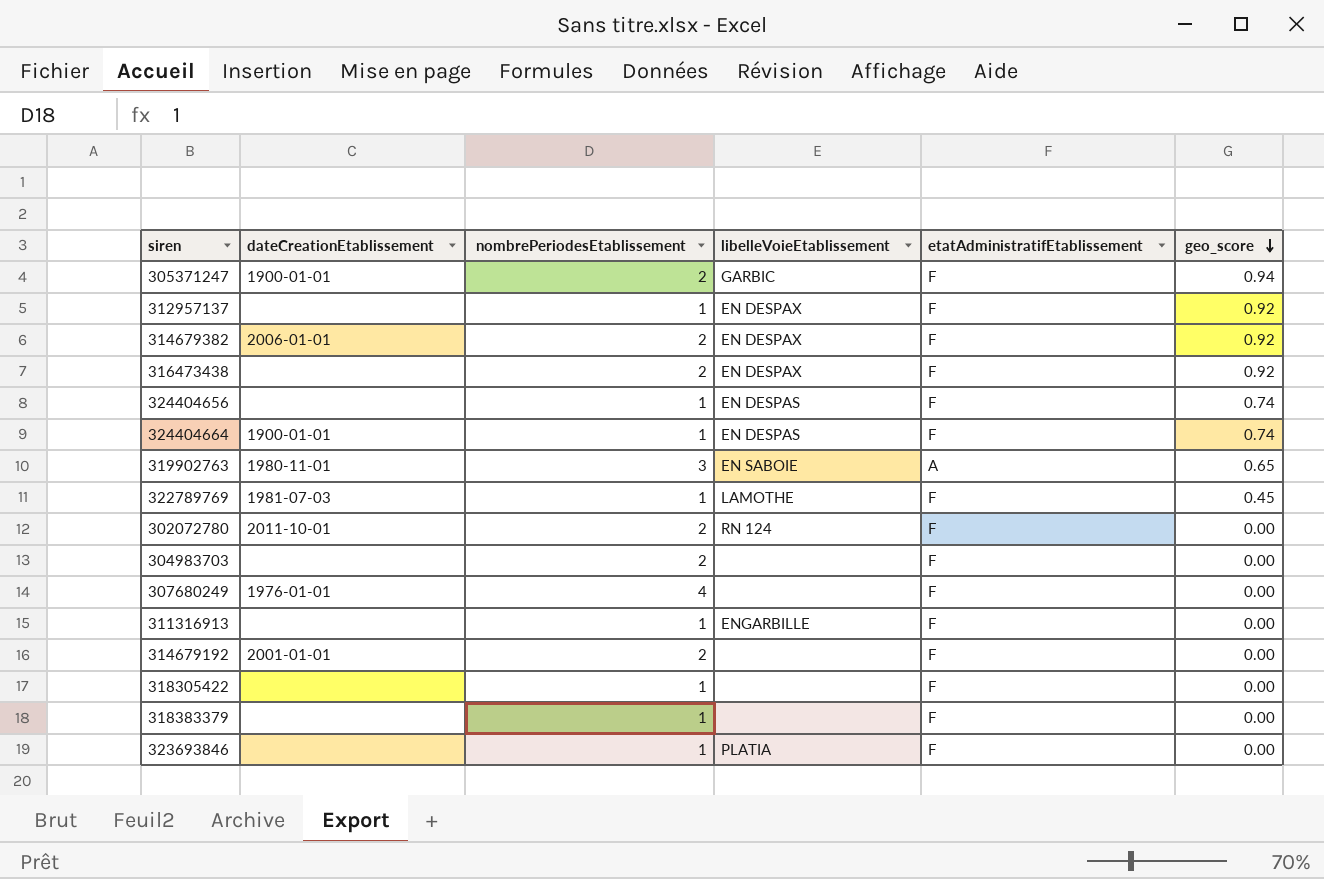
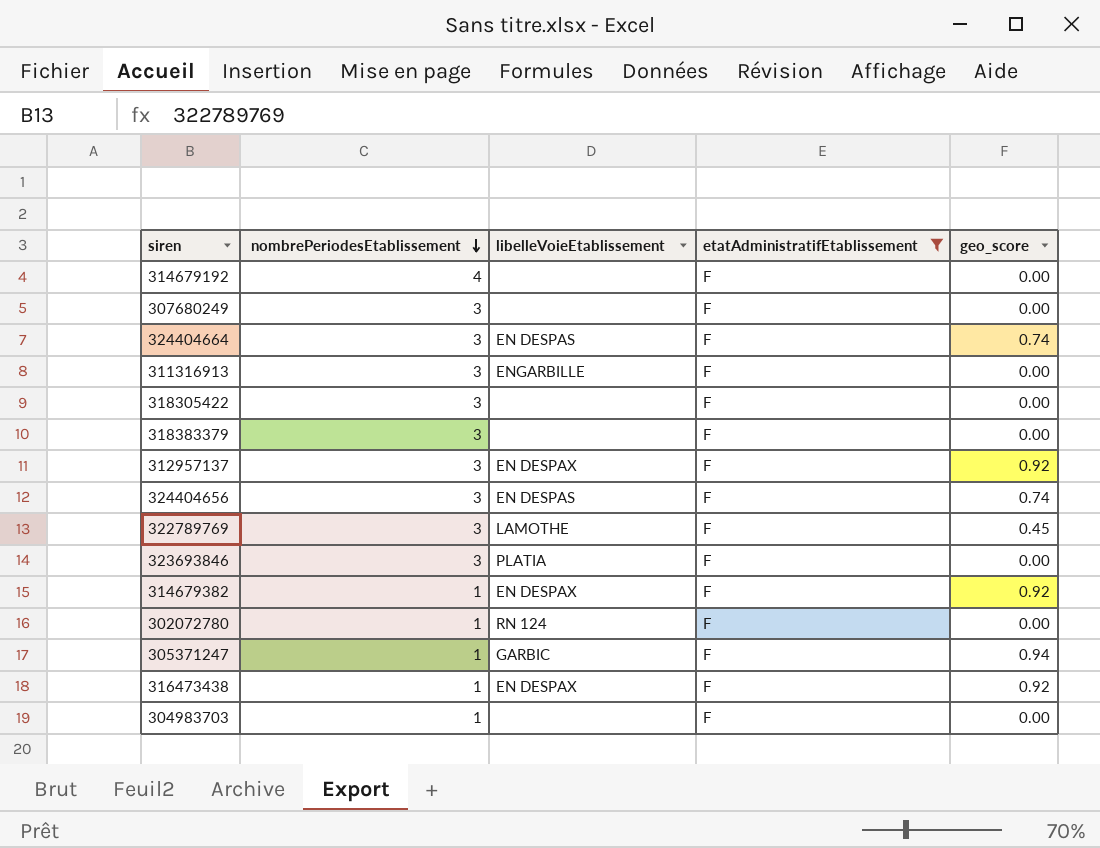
filter: none -> etatAdministratifEtablissement = F
row order: geo_score descending -> nombrePeriodesEtablissement descending
column dateCreationEtablissement | position: 2 -> none
314679192 | nombrePeriodesEtablissement: 2 -> 4
307680249 | nombrePeriodesEtablissement: 4 -> 3
324404664 | nombrePeriodesEtablissement: 1 -> 3
311316913 | nombrePeriodesEtablissement: 1 -> 3
318305422 | nombrePeriodesEtablissement: 1 -> 3
318383379 | nombrePeriodesEtablissement: 1 -> 3
312957137 | nombrePeriodesEtablissement: 1 -> 3
324404656 | nombrePeriodesEtablissement: 1 -> 3
322789769 | nombrePeriodesEtablissement: 1 -> 3
323693846 | nombrePeriodesEtablissement: 1 -> 3
314679382 | nombrePeriodesEtablissement: 2 -> 1
302072780 | nombrePeriodesEtablissement: 2 -> 1
305371247 | nombrePeriodesEtablissement: 2 -> 1
316473438 | nombrePeriodesEtablissement: 2 -> 1
304983703 | nombrePeriodesEtablissement: 2 -> 1

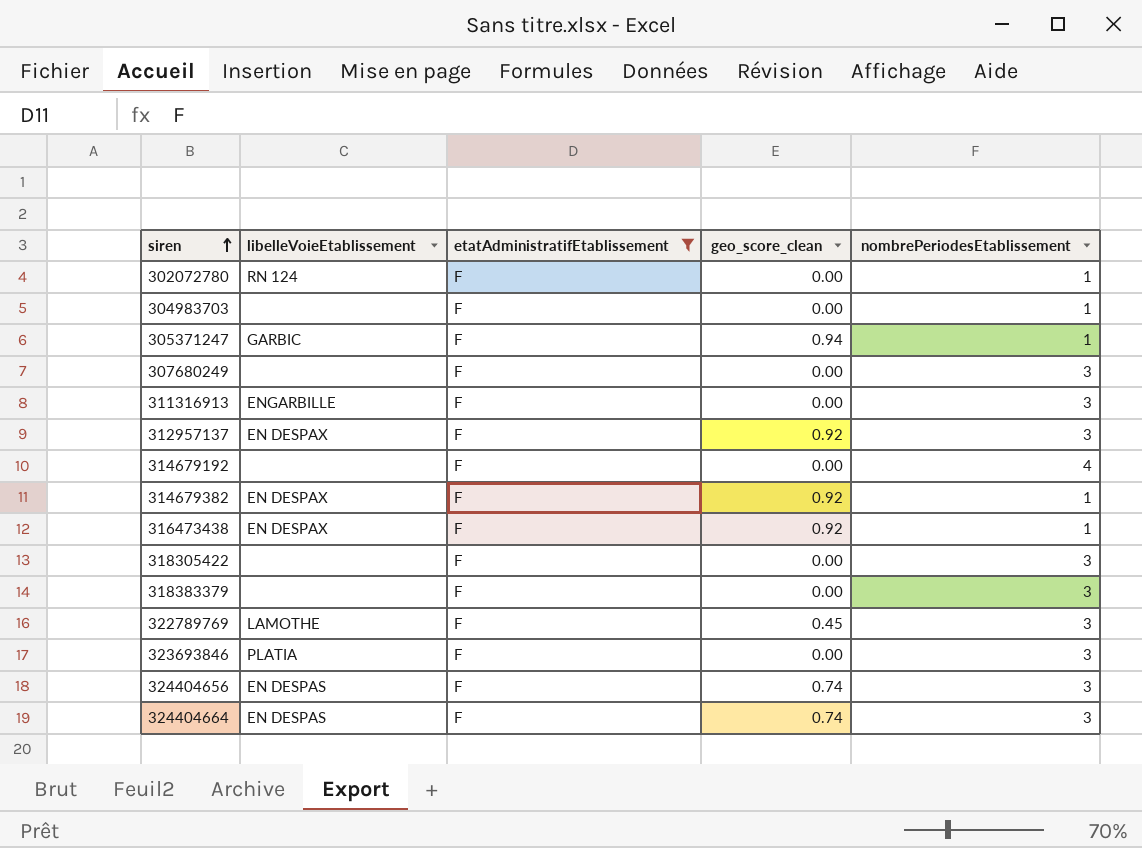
row order: nombrePeriodesEtablissement descending -> siren ascending
column name: geo_score -> geo_score_clean
column nombrePeriodesEtablissement | position: 2 -> 5

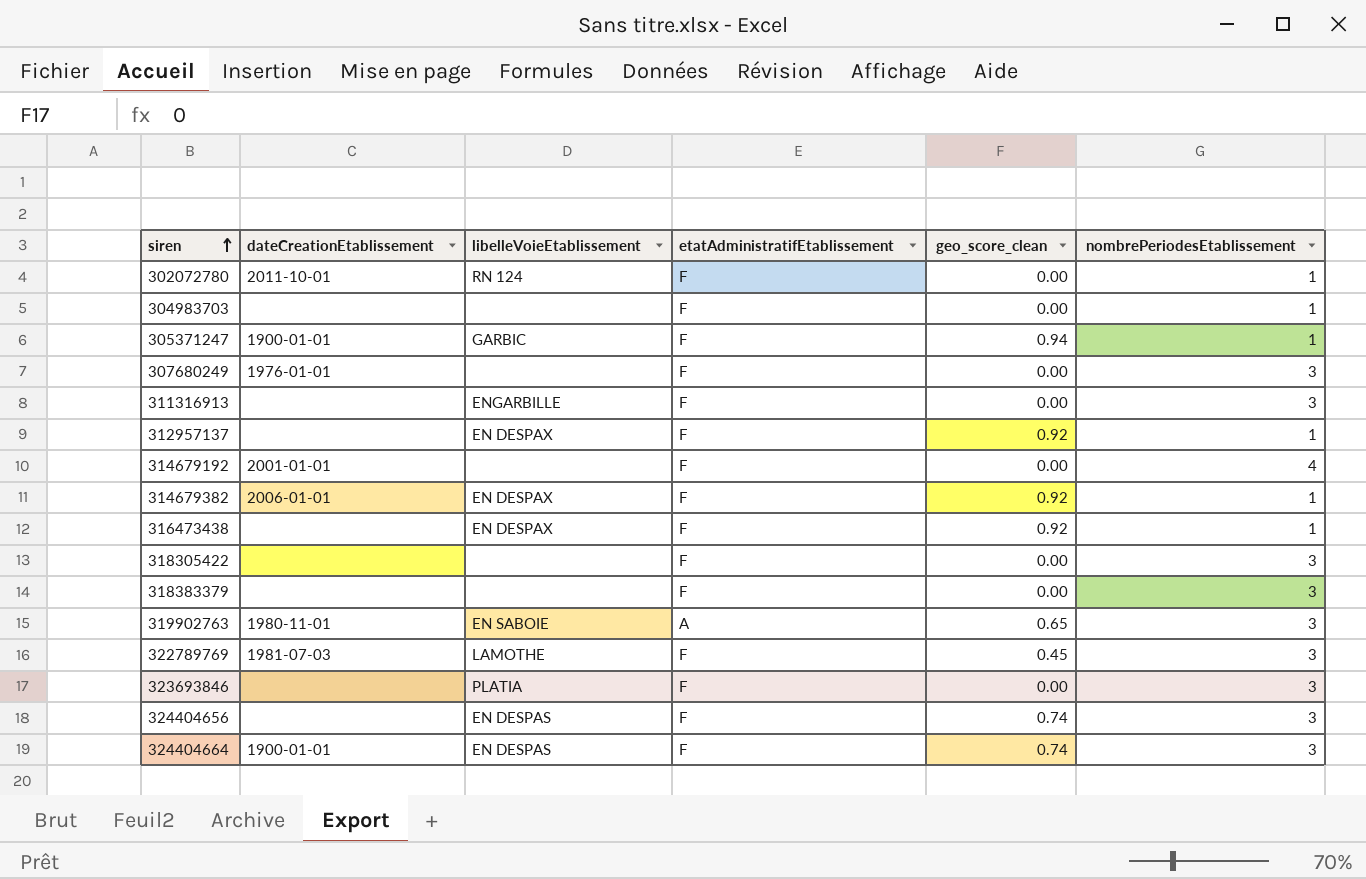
filter: etatAdministratifEtablissement = F -> none
column dateCreationEtablissement | position: none -> 2
312957137 | nombrePeriodesEtablissement: 3 -> 1

